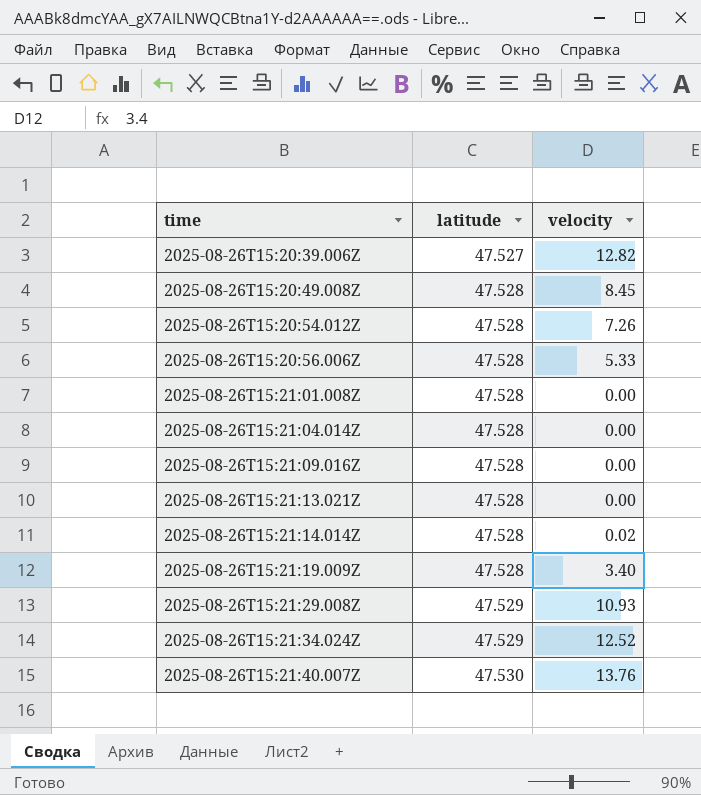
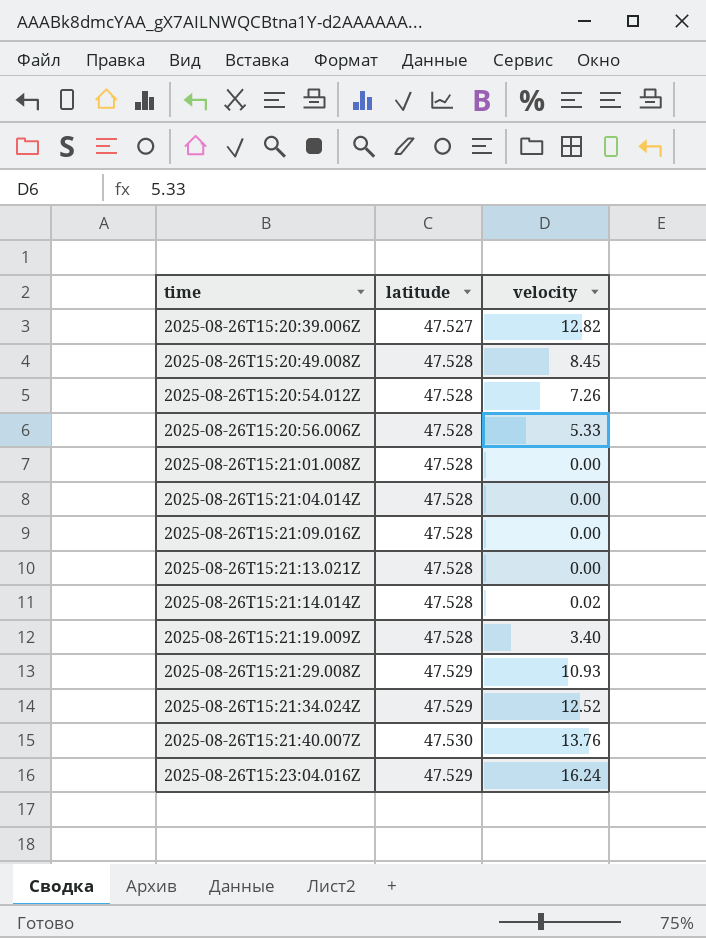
row 2025-08-26T15:23:04.016Z: none -> 47.529 | 16.24

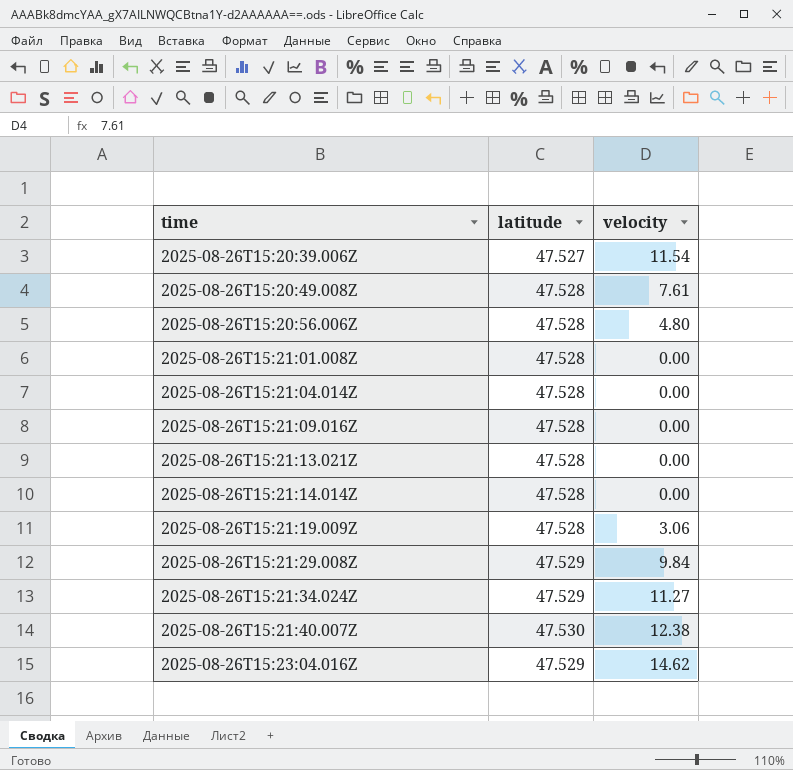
row 2025-08-26T15:20:54.012Z: 47.528 | 7.26 -> none
2025-08-26T15:20:39.006Z | velocity: 12.82 -> 11.54
2025-08-26T15:20:49.008Z | velocity: 8.45 -> 7.61
2025-08-26T15:20:56.006Z | velocity: 5.33 -> 4.80
2025-08-26T15:21:14.014Z | velocity: 0.02 -> 0.00
2025-08-26T15:21:19.009Z | velocity: 3.40 -> 3.06
2025-08-26T15:21:29.008Z | velocity: 10.93 -> 9.84
2025-08-26T15:21:34.024Z | velocity: 12.52 -> 11.27
2025-08-26T15:21:40.007Z | velocity: 13.76 -> 12.38
2025-08-26T15:23:04.016Z | velocity: 16.24 -> 14.62

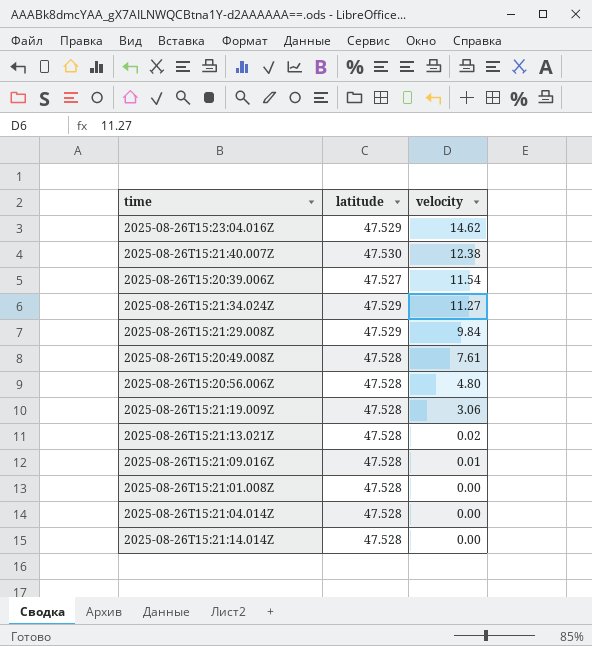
row order: time ascending -> velocity descending
2025-08-26T15:21:13.021Z | velocity: 0.00 -> 0.02
2025-08-26T15:21:09.016Z | velocity: 0.00 -> 0.01

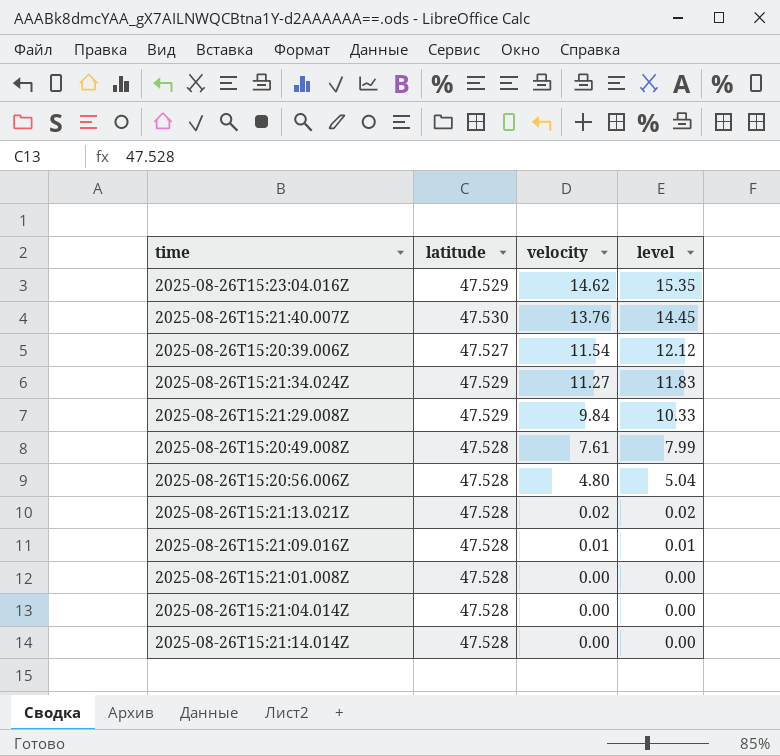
column level | formula: none -> [velocity] * 1.05
row 2025-08-26T15:21:19.009Z: 47.528 | 3.06 -> none
2025-08-26T15:21:40.007Z | velocity: 12.38 -> 13.76

